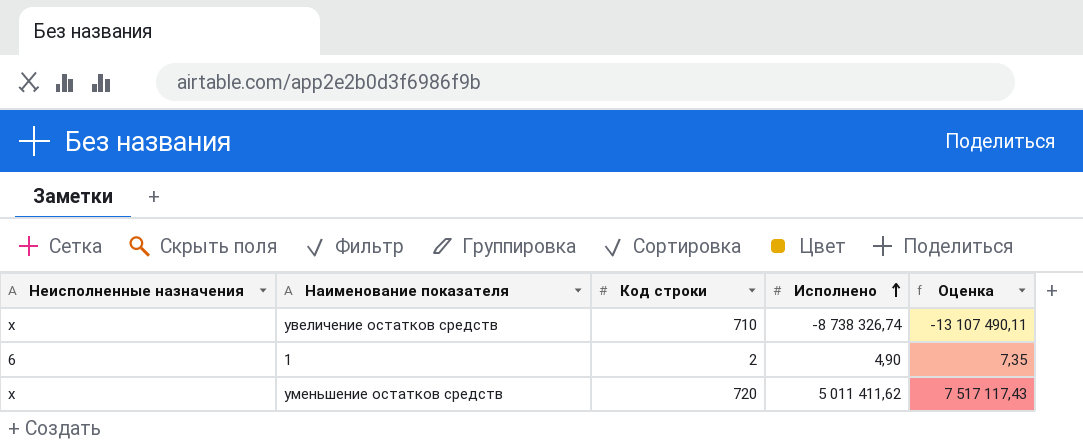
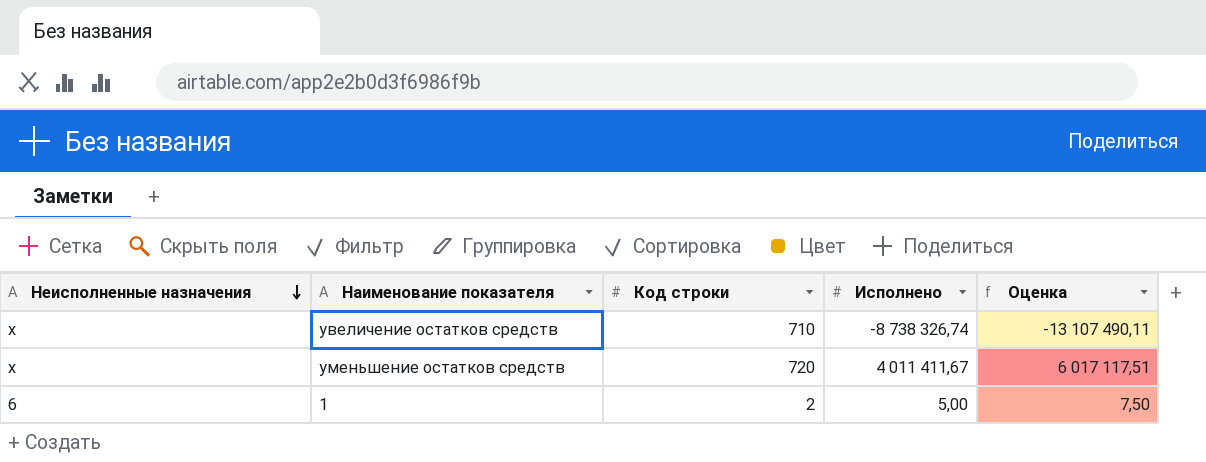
row order: Исполнено ascending -> Неисполненные назначения descending
уменьшение остатков средств | Исполнено: 5 011 411,62 -> 4 011 411,67
уменьшение остатков средств | Оценка: 7 517 117,43 -> 6 017 117,51
1 | Исполнено: 4,90 -> 5,00
1 | Оценка: 7,35 -> 7,50

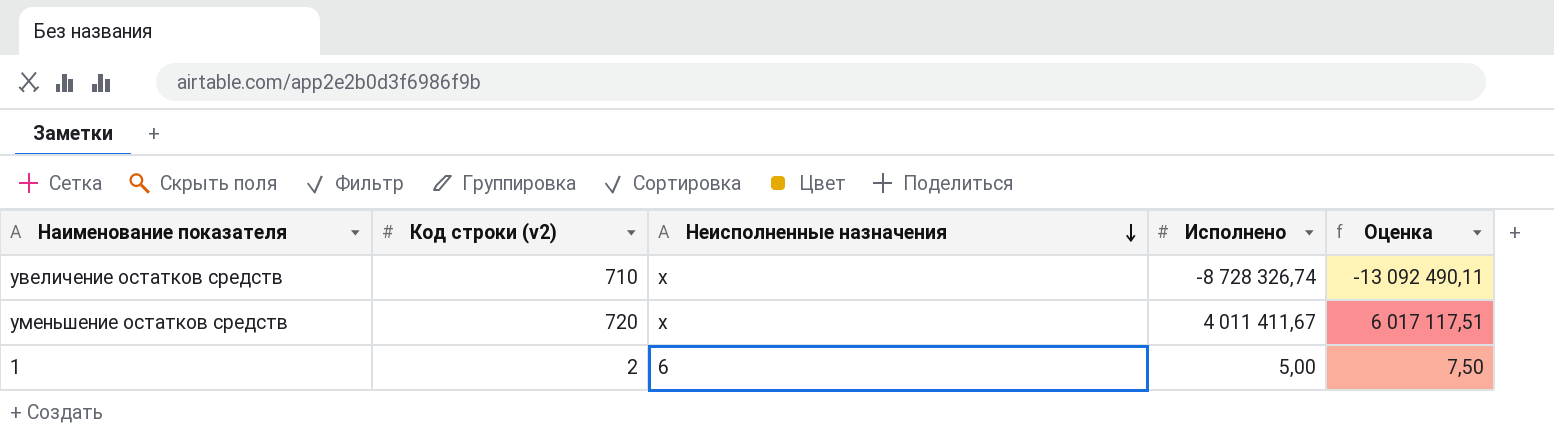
column name: Код строки -> Код строки (v2)
column Неисполненные назначения | position: 1 -> 3
увеличение остатков средств | Исполнено: -8 738 326,74 -> -8 728 326,74
увеличение остатков средств | Оценка: -13 107 490,11 -> -13 092 490,11

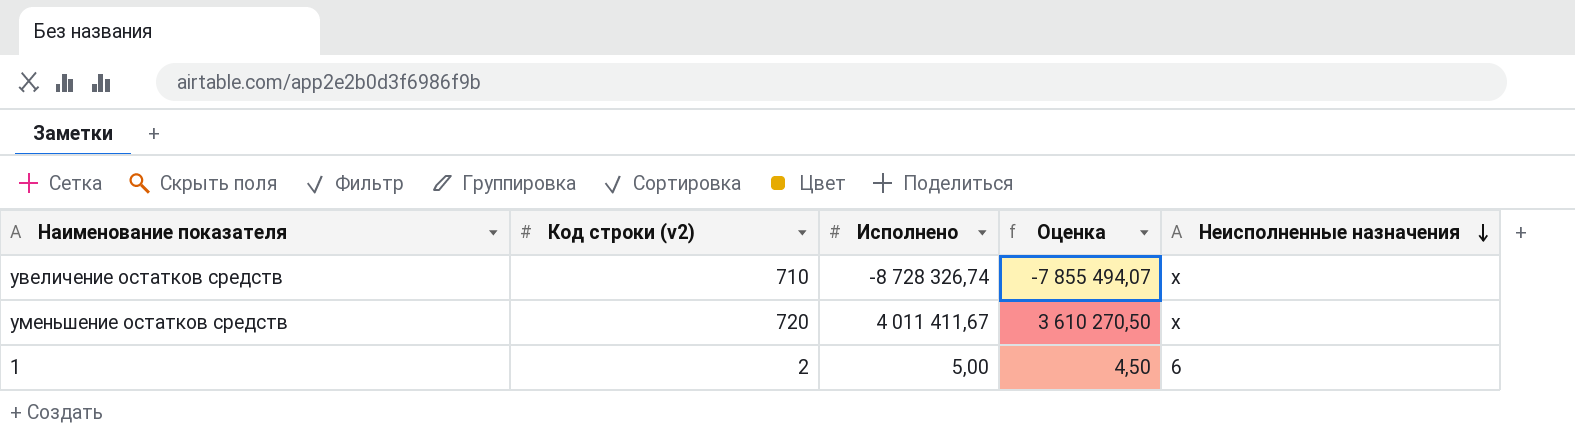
column Оценка | formula: [Исполнено] * 1,5 -> [Исполнено] * 0,9
column Неисполненные назначения | position: 3 -> 5

